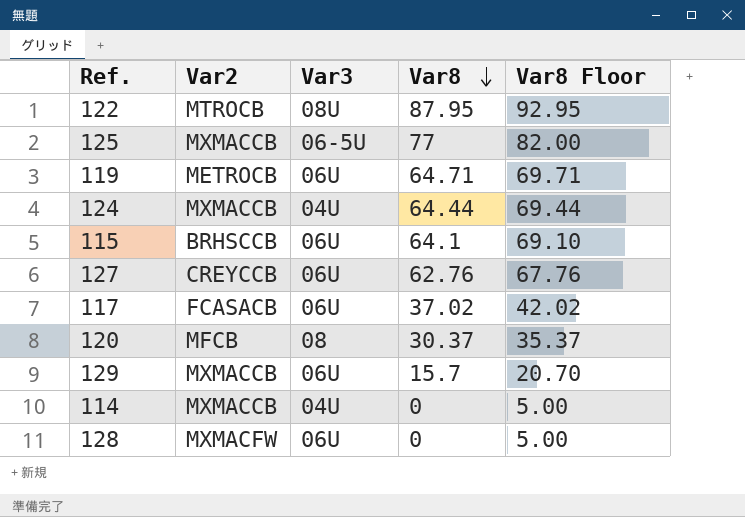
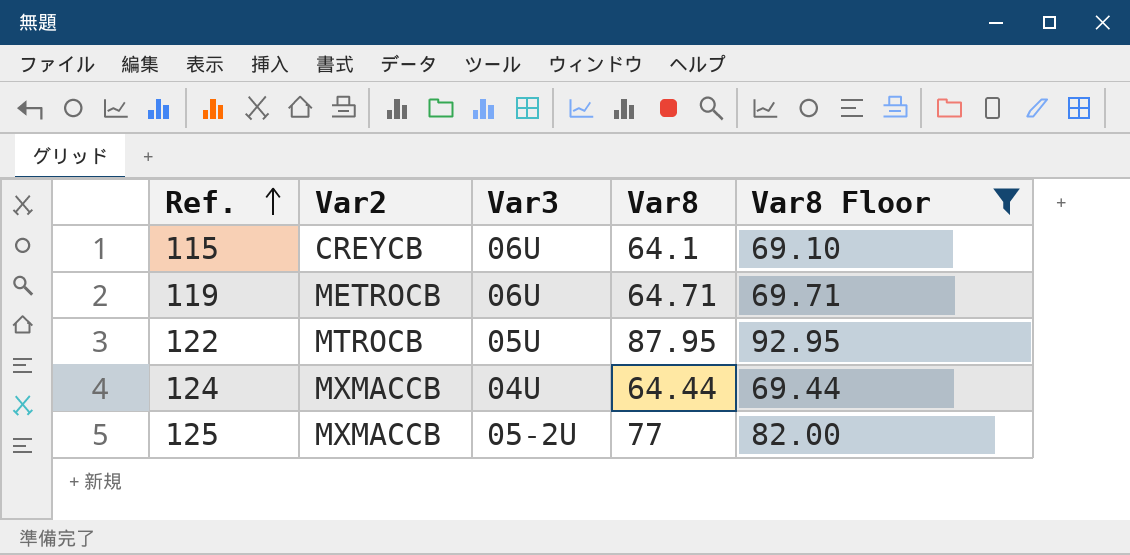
filter: none -> Var8 Floor >= 69.10
row order: Var8 descending -> Ref. ascending
115 | Var2: BRHSCCB -> CREYCB
122 | Var3: 08U -> 05U
125 | Var3: 06-5U -> 05-2U

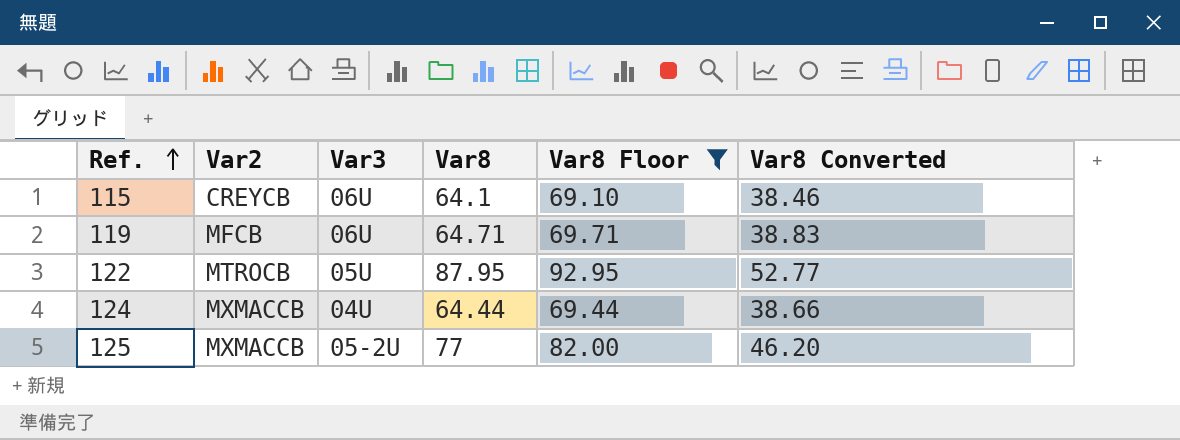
column Var8 Converted | formula: none -> [Var8] * 0.6
119 | Var2: METROCB -> MFCB

